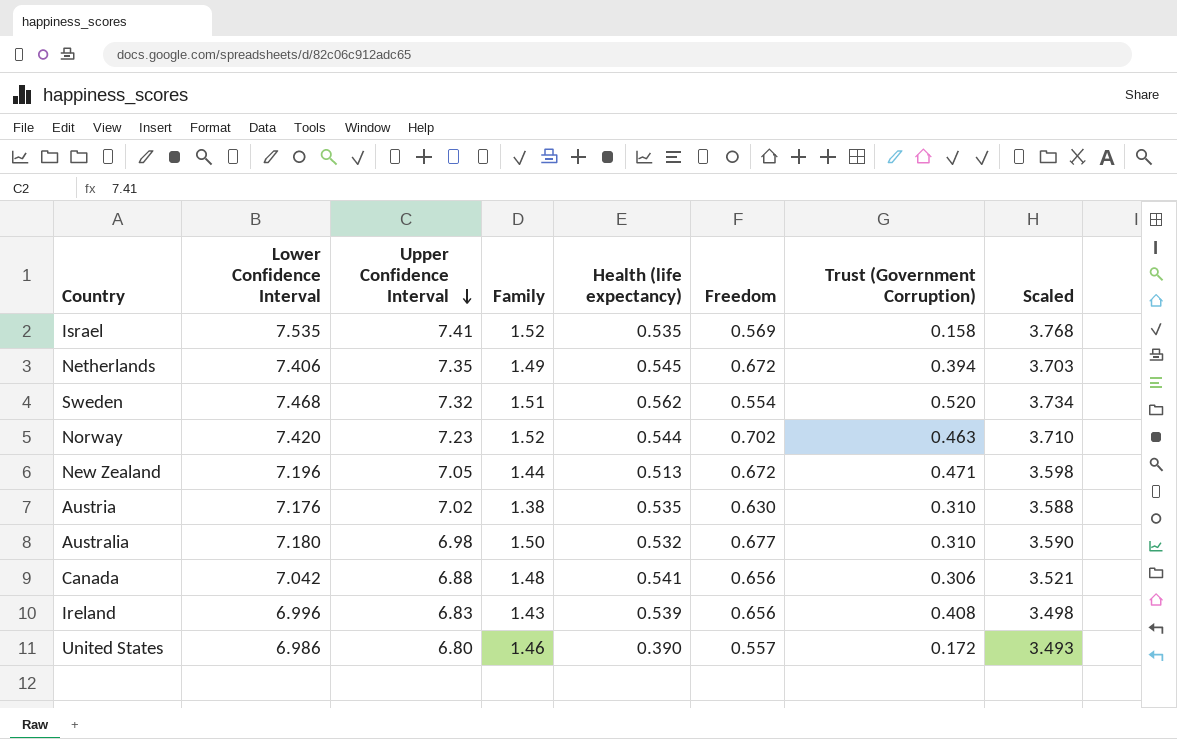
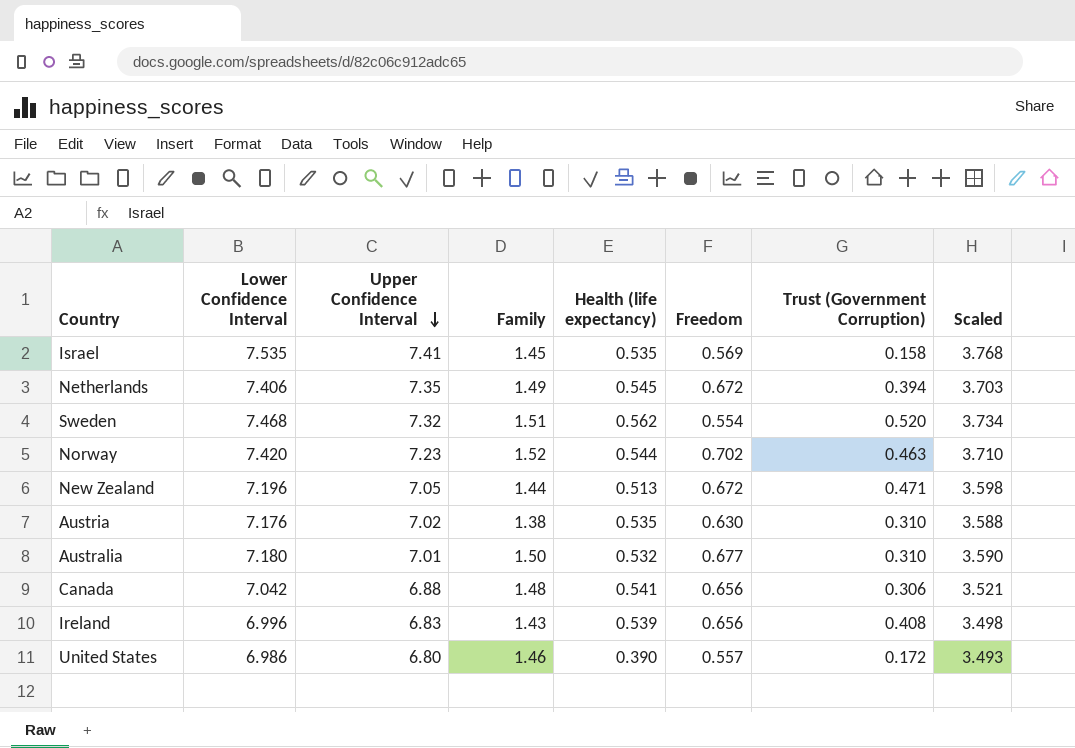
Israel | Family: 1.52 -> 1.45
Australia | Upper Confidence Interval: 6.98 -> 7.01

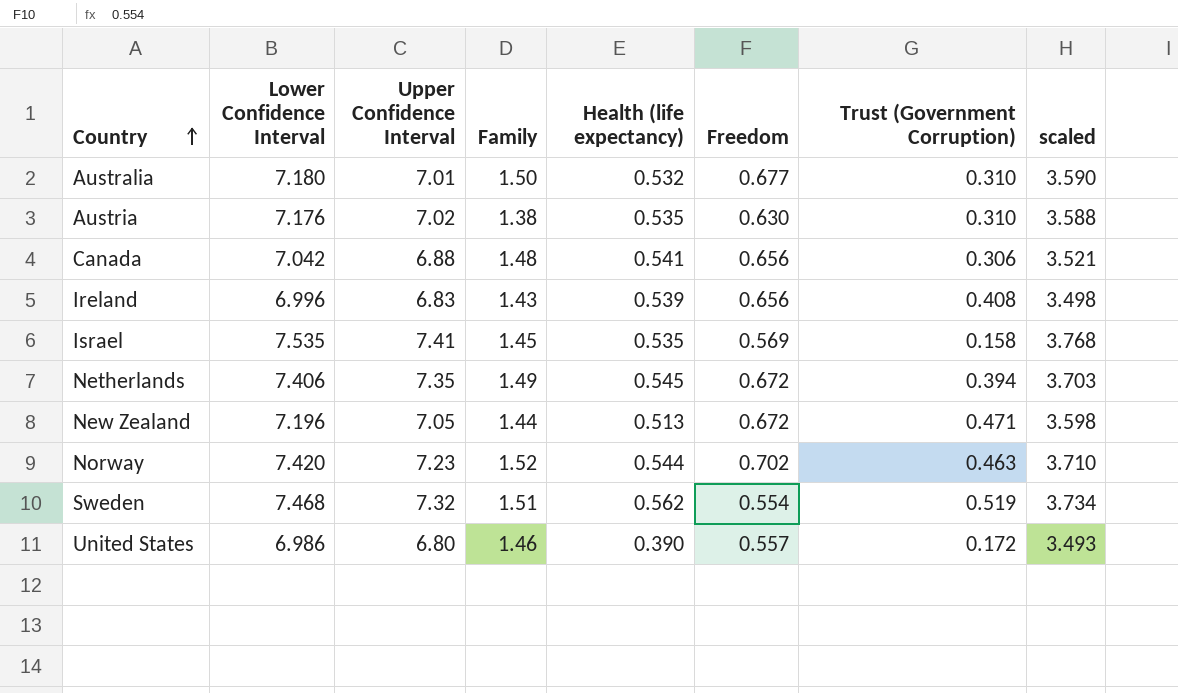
row order: Upper Confidence Interval descending -> Country ascending
column name: Scaled -> scaled
Sweden | Trust (Government Corruption): 0.520 -> 0.519

